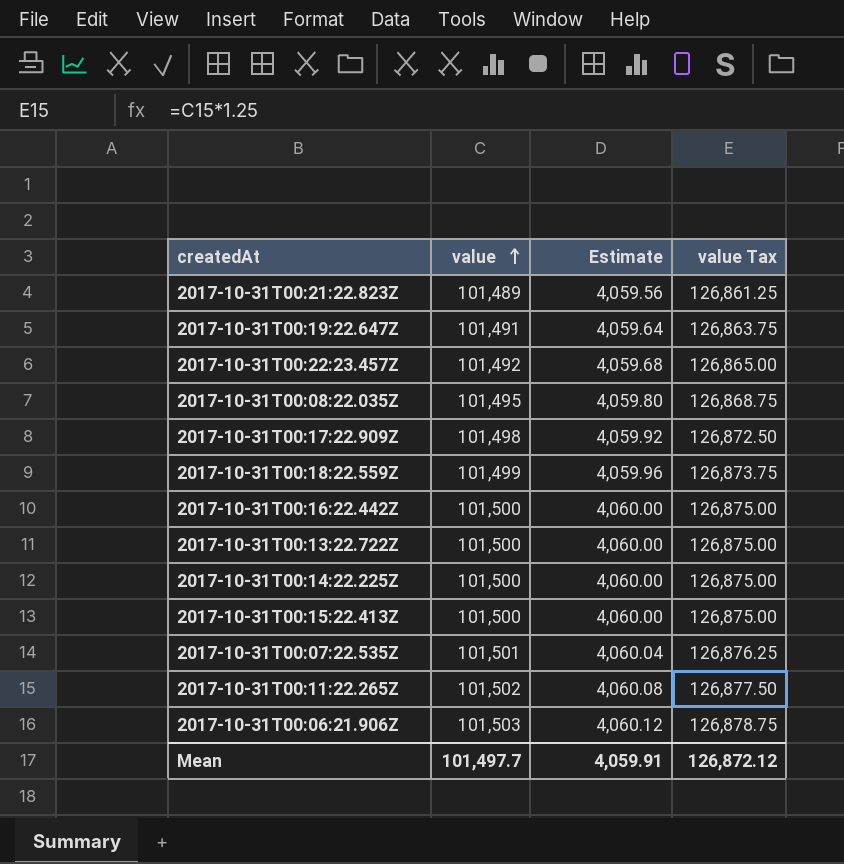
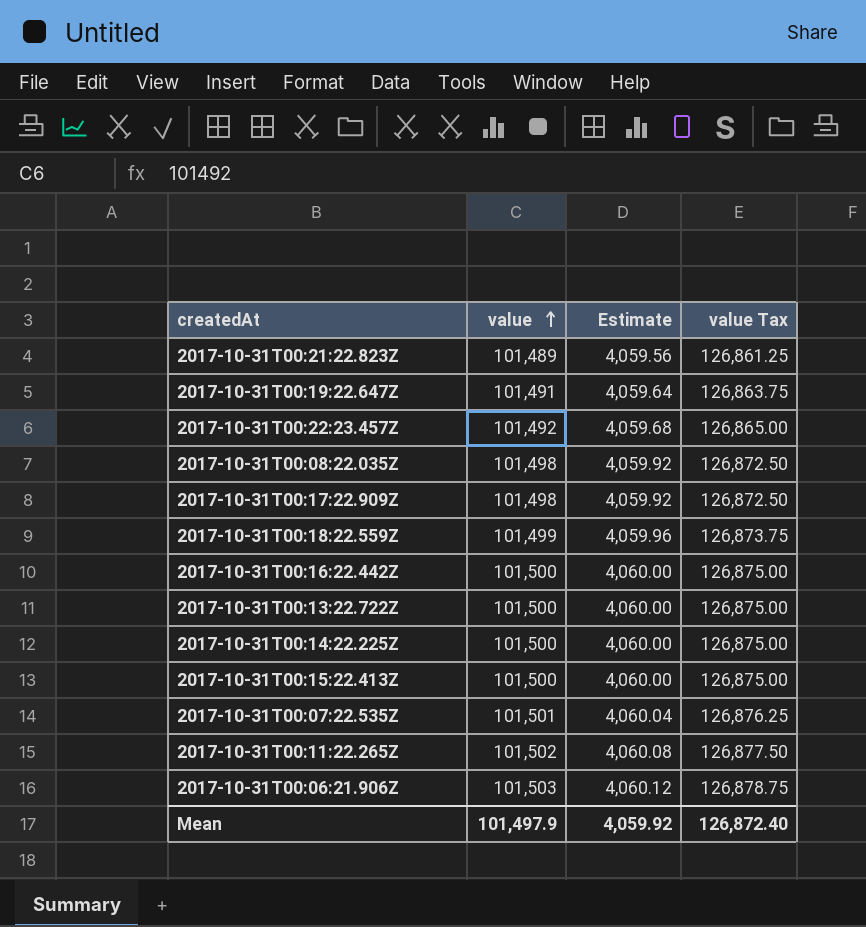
2017-10-31T00:08:22.035Z | value: 101,495 -> 101,498
2017-10-31T00:08:22.035Z | Estimate: 4,059.80 -> 4,059.92
2017-10-31T00:08:22.035Z | value Tax: 126,868.75 -> 126,872.50
Mean | value: 101,497.7 -> 101,497.9
Mean | Estimate: 4,059.91 -> 4,059.92
Mean | value Tax: 126,872.12 -> 126,872.40

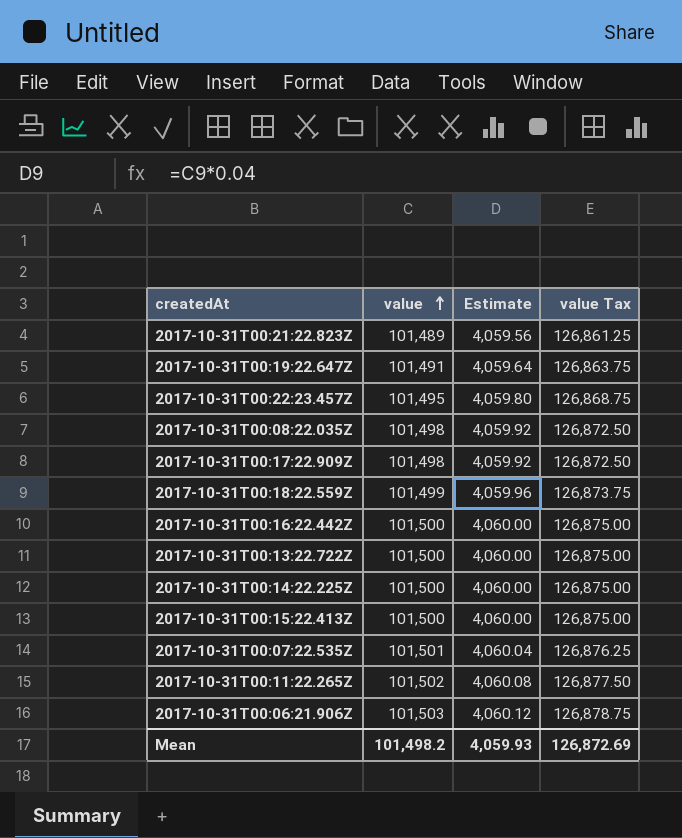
2017-10-31T00:22:23.457Z | value: 101,492 -> 101,495
2017-10-31T00:22:23.457Z | Estimate: 4,059.68 -> 4,059.80
2017-10-31T00:22:23.457Z | value Tax: 126,865.00 -> 126,868.75
Mean | value: 101,497.9 -> 101,498.2
Mean | Estimate: 4,059.92 -> 4,059.93
Mean | value Tax: 126,872.40 -> 126,872.69

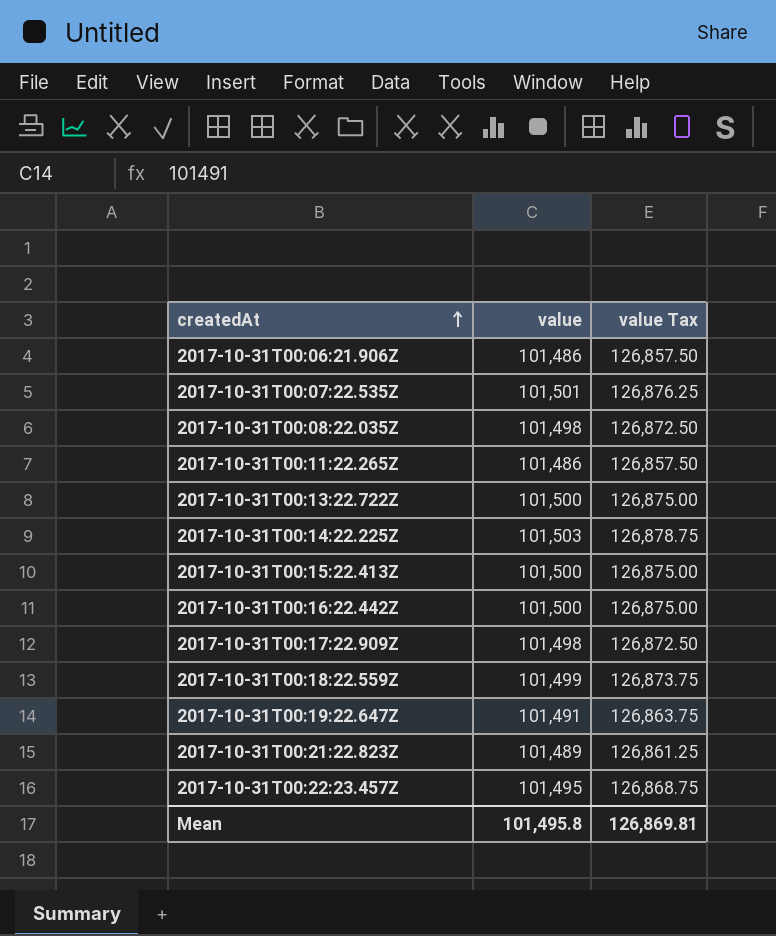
row order: value ascending -> createdAt ascending
column Estimate | formula: [value] * 0.04 -> none
2017-10-31T00:06:21.906Z | value: 101,503 -> 101,486
2017-10-31T00:06:21.906Z | value Tax: 126,878.75 -> 126,857.50
2017-10-31T00:11:22.265Z | value: 101,502 -> 101,486
2017-10-31T00:11:22.265Z | value Tax: 126,877.50 -> 126,857.50
2017-10-31T00:14:22.225Z | value: 101,500 -> 101,503
2017-10-31T00:14:22.225Z | value Tax: 126,875.00 -> 126,878.75
Mean | value: 101,498.2 -> 101,495.8
Mean | value Tax: 126,872.69 -> 126,869.81

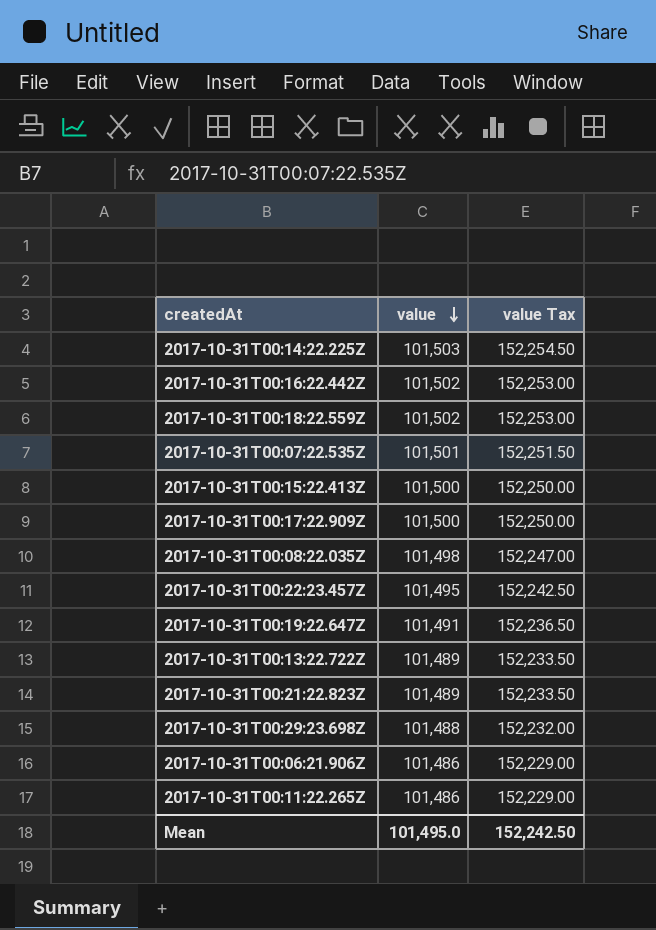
row order: createdAt ascending -> value descending
column value Tax | formula: [value] * 1.25 -> [value] * 1.5
2017-10-31T00:16:22.442Z | value: 101,500 -> 101,502
2017-10-31T00:18:22.559Z | value: 101,499 -> 101,502
2017-10-31T00:17:22.909Z | value: 101,498 -> 101,500
2017-10-31T00:13:22.722Z | value: 101,500 -> 101,489
row 2017-10-31T00:29:23.698Z: none -> 101,488 | 152,232.00
Mean | value: 101,495.8 -> 101,495.0
Mean | value Tax: 126,869.81 -> 152,242.50

